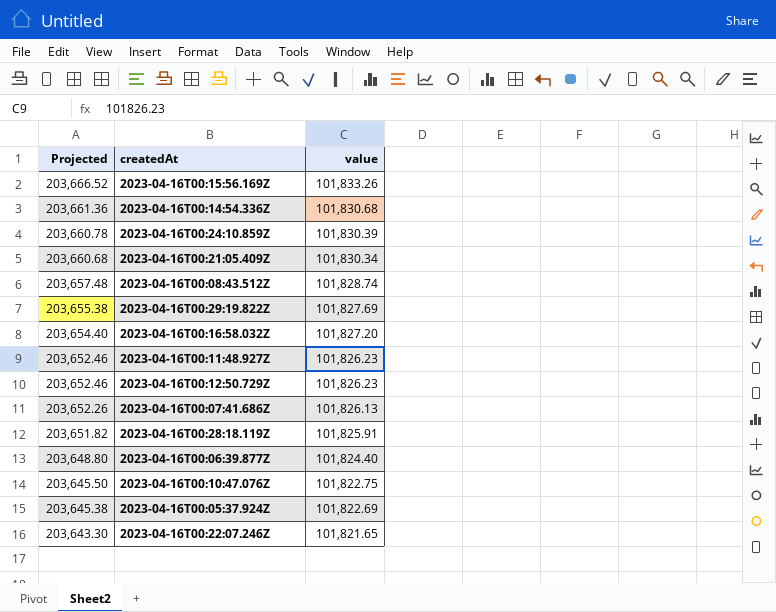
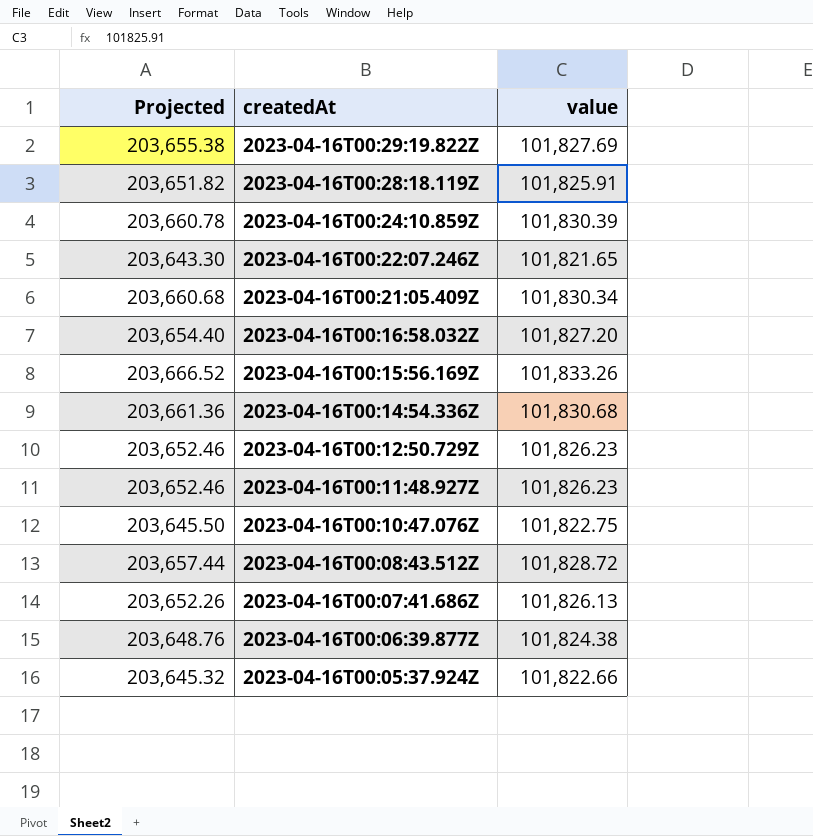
row order: Projected descending -> createdAt descending
2023-04-16T00:08:43.512Z | Projected: 203,657.48 -> 203,657.44
2023-04-16T00:08:43.512Z | value: 101,828.74 -> 101,828.72
2023-04-16T00:06:39.877Z | Projected: 203,648.80 -> 203,648.76
2023-04-16T00:06:39.877Z | value: 101,824.40 -> 101,824.38
2023-04-16T00:05:37.924Z | Projected: 203,645.38 -> 203,645.32
2023-04-16T00:05:37.924Z | value: 101,822.69 -> 101,822.66

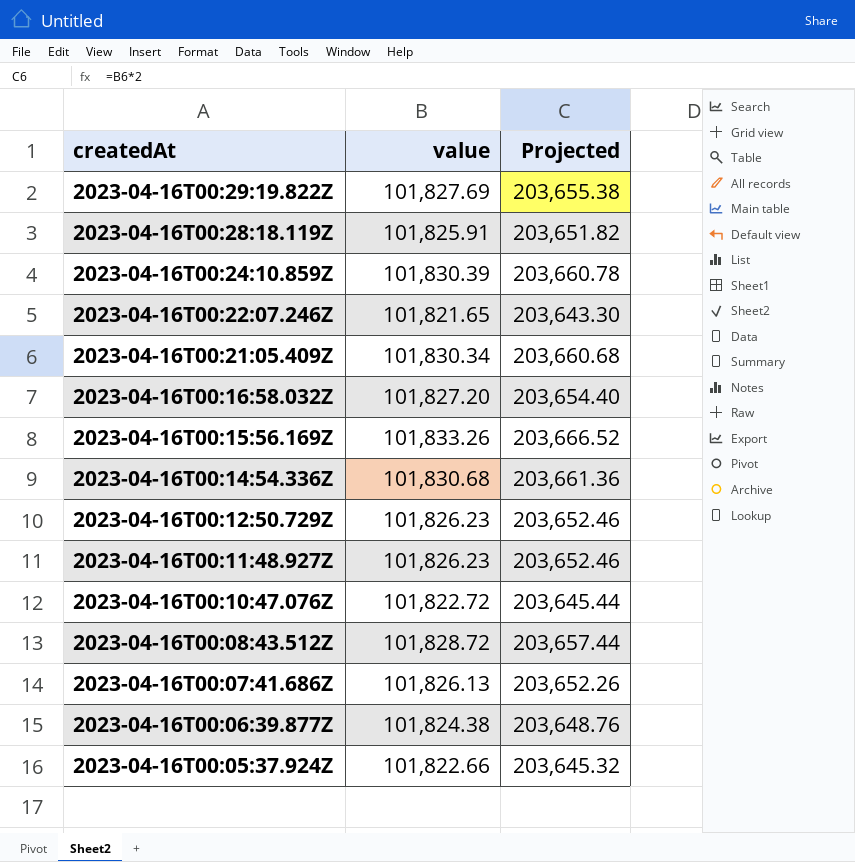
column Projected | position: 1 -> 3
2023-04-16T00:10:47.076Z | value: 101,822.75 -> 101,822.72
2023-04-16T00:10:47.076Z | Projected: 203,645.50 -> 203,645.44

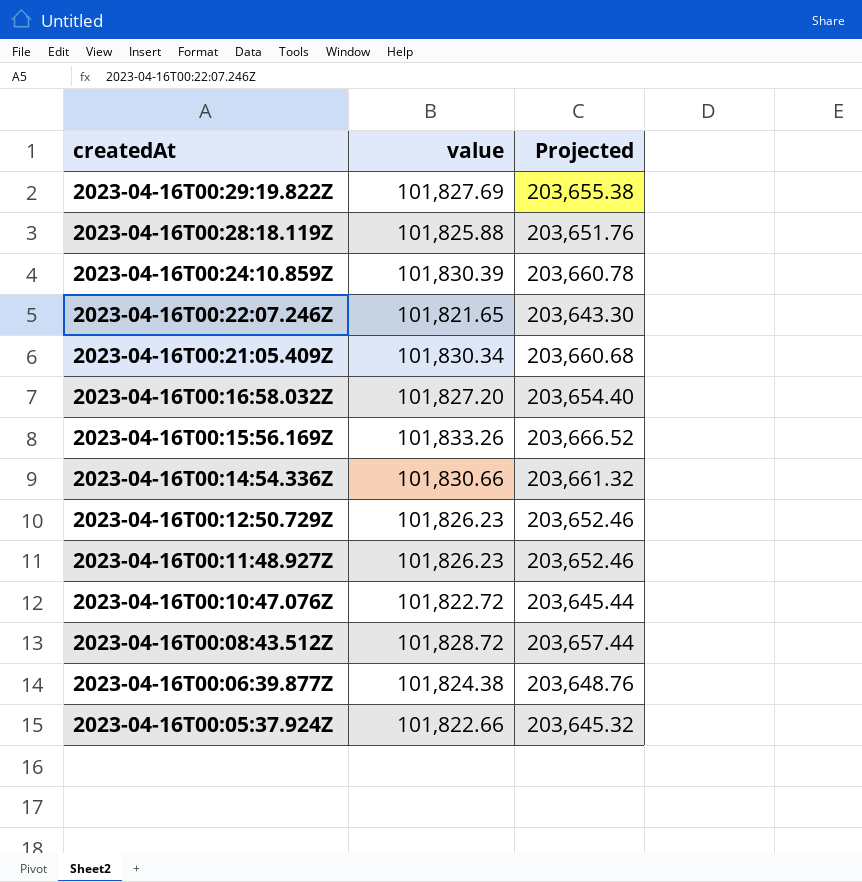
row 2023-04-16T00:07:41.686Z: 101,826.13 | 203,652.26 -> none
2023-04-16T00:28:18.119Z | value: 101,825.91 -> 101,825.88
2023-04-16T00:28:18.119Z | Projected: 203,651.82 -> 203,651.76
2023-04-16T00:14:54.336Z | value: 101,830.68 -> 101,830.66
2023-04-16T00:14:54.336Z | Projected: 203,661.36 -> 203,661.32

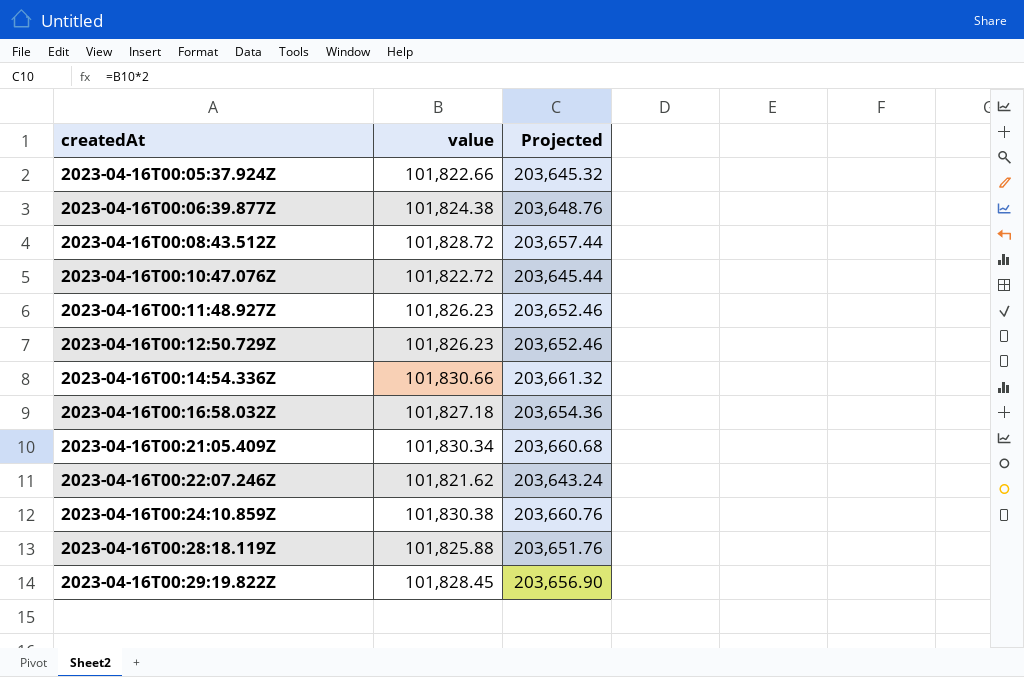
row order: createdAt descending -> createdAt ascending
row 2023-04-16T00:15:56.169Z: 101,833.26 | 203,666.52 -> none
2023-04-16T00:16:58.032Z | value: 101,827.20 -> 101,827.18
2023-04-16T00:16:58.032Z | Projected: 203,654.40 -> 203,654.36
2023-04-16T00:22:07.246Z | value: 101,821.65 -> 101,821.62
2023-04-16T00:22:07.246Z | Projected: 203,643.30 -> 203,643.24
2023-04-16T00:24:10.859Z | value: 101,830.39 -> 101,830.38
2023-04-16T00:24:10.859Z | Projected: 203,660.78 -> 203,660.76
2023-04-16T00:29:19.822Z | value: 101,827.69 -> 101,828.45
2023-04-16T00:29:19.822Z | Projected: 203,655.38 -> 203,656.90

